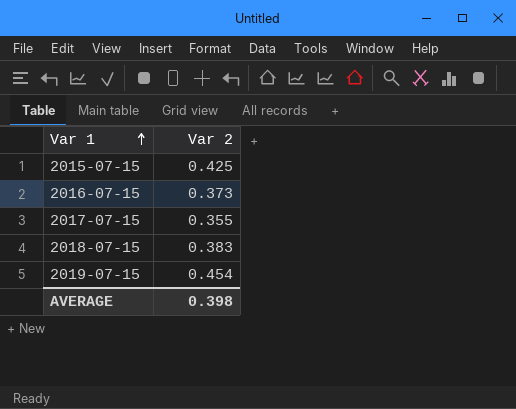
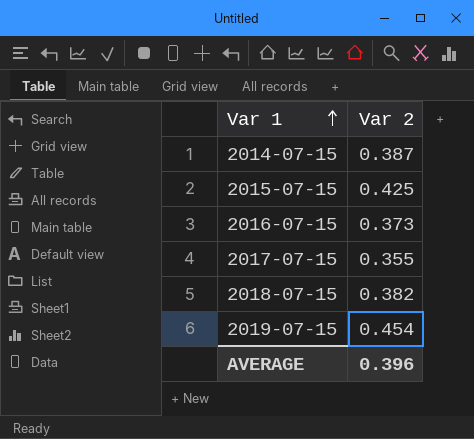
row 2014-07-15: none -> 0.387
2018-07-15 | Var 2: 0.383 -> 0.382
AVERAGE | Var 2: 0.398 -> 0.396

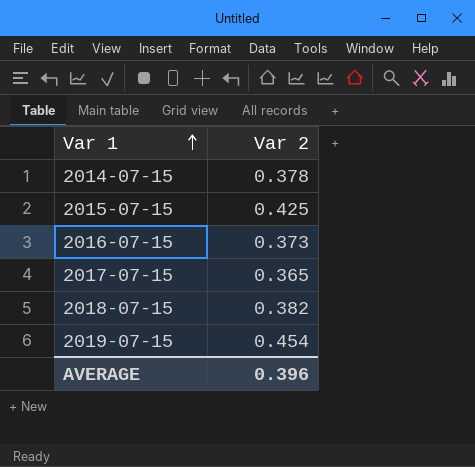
2014-07-15 | Var 2: 0.387 -> 0.378
2017-07-15 | Var 2: 0.355 -> 0.365

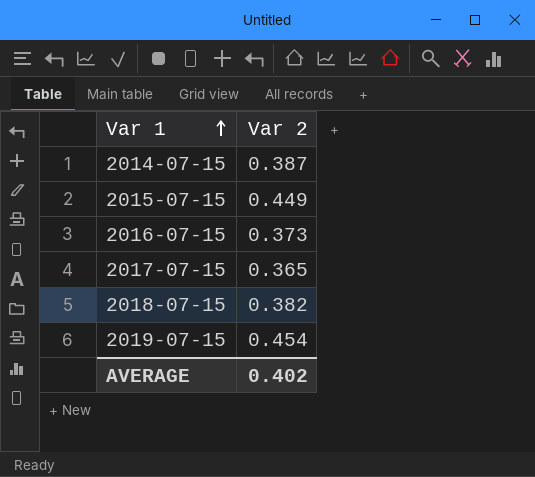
2014-07-15 | Var 2: 0.378 -> 0.387
2015-07-15 | Var 2: 0.425 -> 0.449
AVERAGE | Var 2: 0.396 -> 0.402

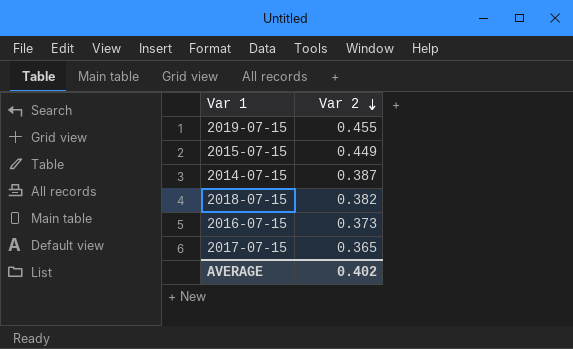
row order: Var 1 ascending -> Var 2 descending
2019-07-15 | Var 2: 0.454 -> 0.455

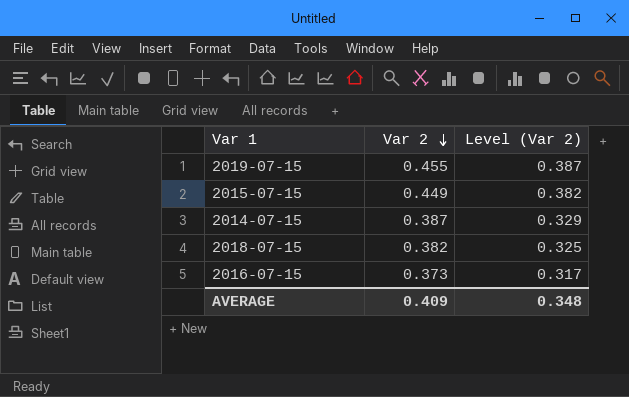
column Level (Var 2) | formula: none -> [Var 2] * 0.85
row 2017-07-15: 0.365 -> none
AVERAGE | Var 2: 0.402 -> 0.409

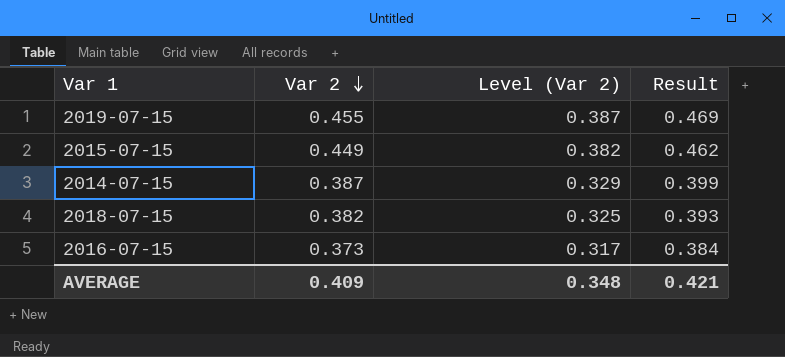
column Result | formula: none -> [Var 2] * 1.03

